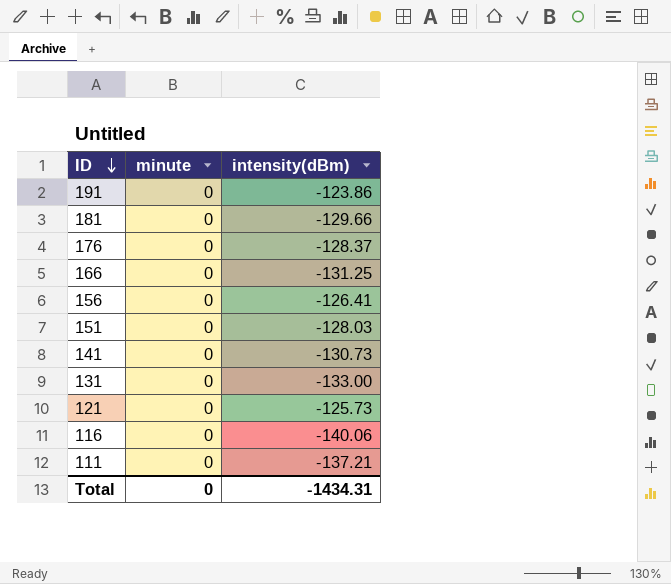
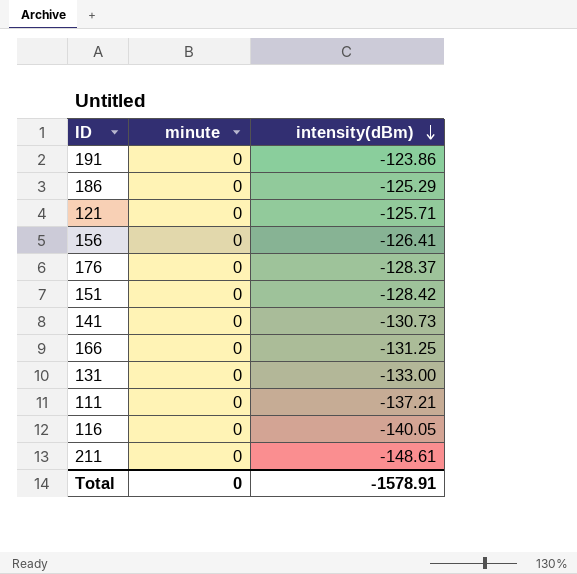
row order: ID descending -> intensity(dBm) descending
row 181: 0 | -129.66 -> none
row 186: none -> 0 | -125.29
121 | intensity(dBm): -125.73 -> -125.71
151 | intensity(dBm): -128.03 -> -128.42
116 | intensity(dBm): -140.06 -> -140.05
row 211: none -> 0 | -148.61
Total | intensity(dBm): -1434.31 -> -1578.91

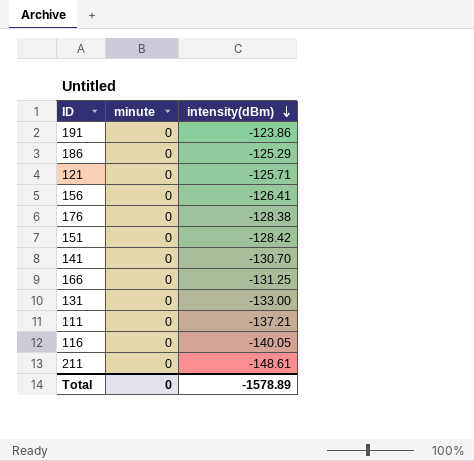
176 | intensity(dBm): -128.37 -> -128.38
141 | intensity(dBm): -130.73 -> -130.70
Total | intensity(dBm): -1578.91 -> -1578.89

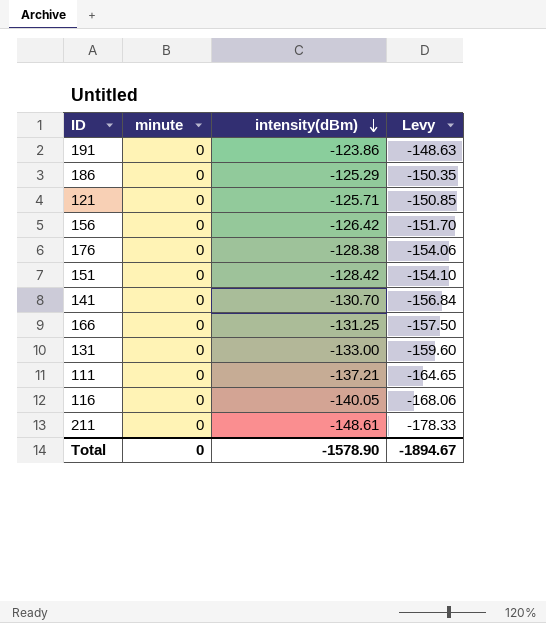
column Levy | formula: none -> [intensity(dBm)] * 1.2
156 | intensity(dBm): -126.41 -> -126.42
Total | intensity(dBm): -1578.89 -> -1578.90

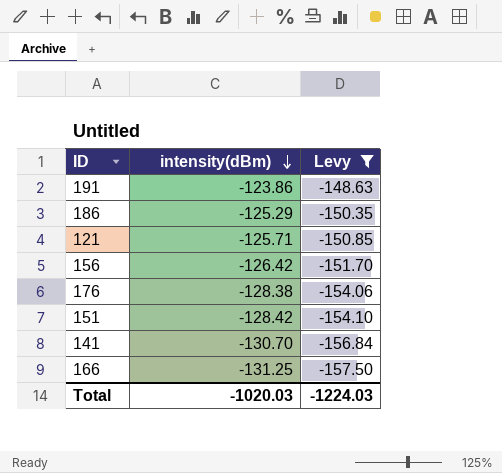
filter: none -> Levy >= -157.50
column minute | position: 2 -> none
Total | intensity(dBm): -1578.90 -> -1020.03
Total | Levy: -1894.67 -> -1224.03

